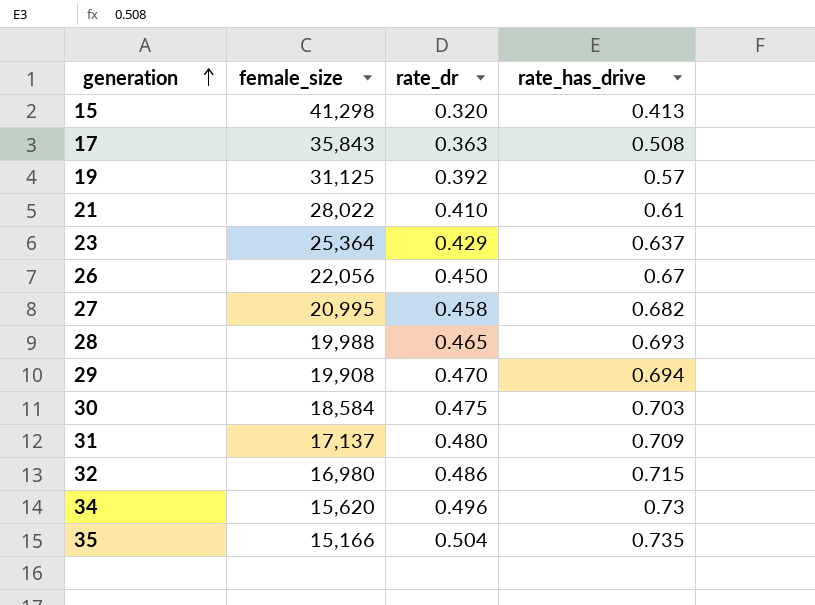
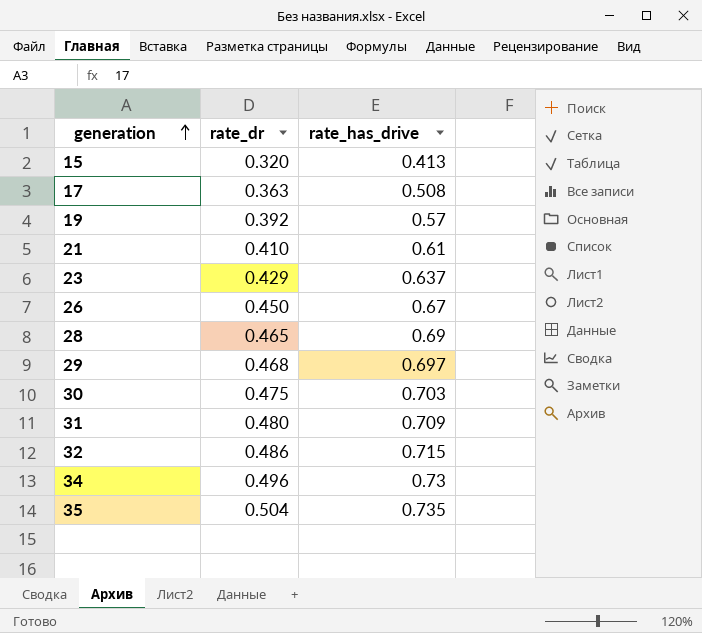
column female_size | position: 2 -> none
row 27: 20,995 | 0.458 | 0.682 -> none
28 | rate_has_drive: 0.693 -> 0.69
29 | rate_dr: 0.470 -> 0.468
29 | rate_has_drive: 0.694 -> 0.697

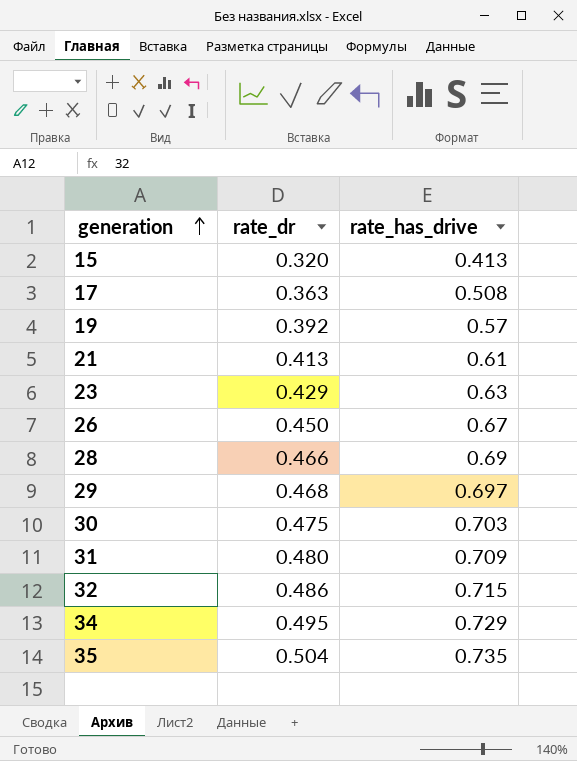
21 | rate_dr: 0.410 -> 0.413
23 | rate_has_drive: 0.637 -> 0.63
28 | rate_dr: 0.465 -> 0.466
34 | rate_dr: 0.496 -> 0.495
34 | rate_has_drive: 0.73 -> 0.729

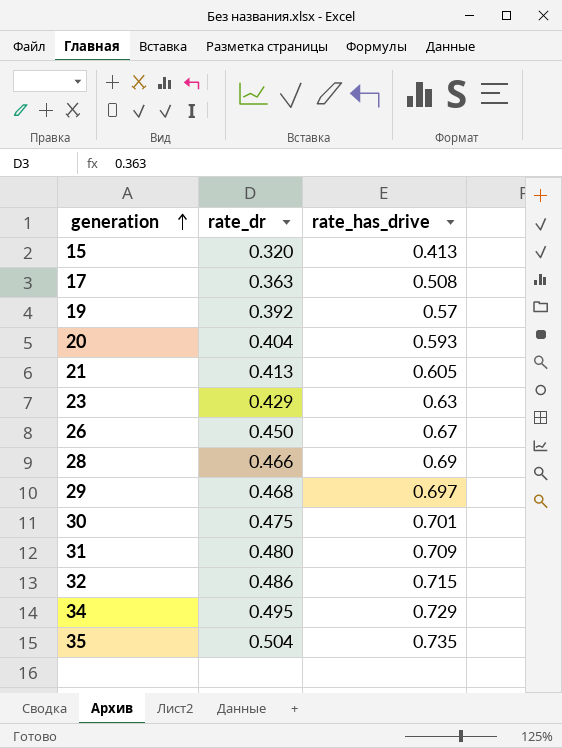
row 20: none -> 0.404 | 0.593
21 | rate_has_drive: 0.61 -> 0.605
30 | rate_has_drive: 0.703 -> 0.701

